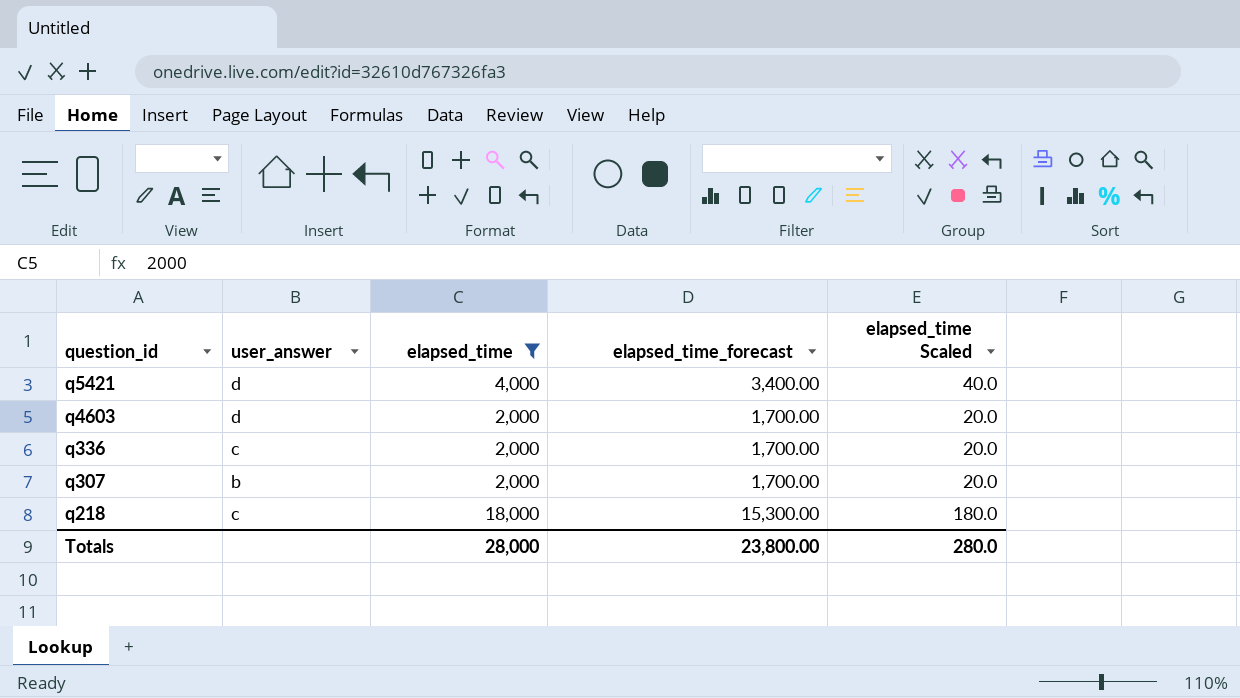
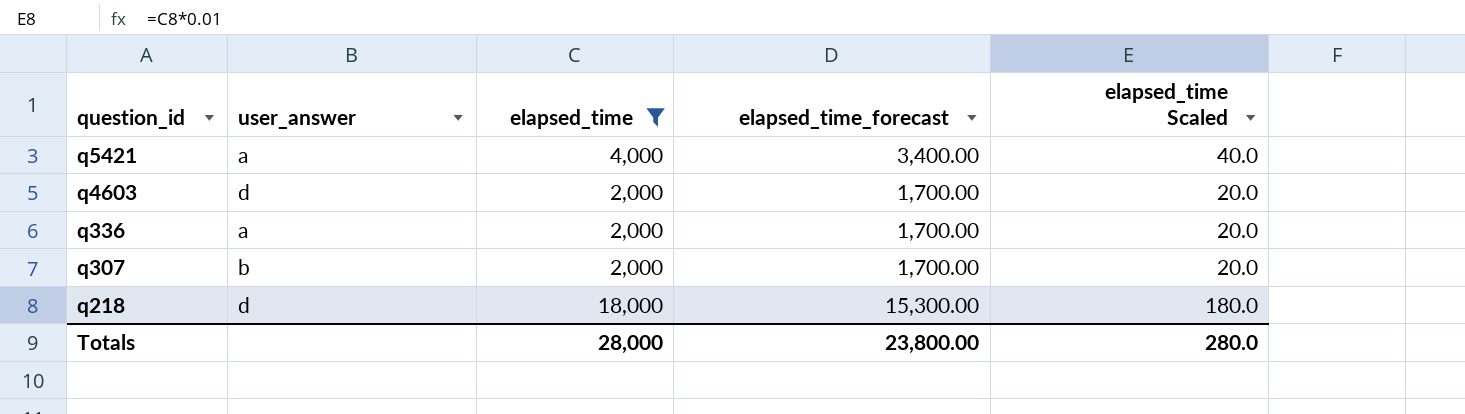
q5421 | user_answer: d -> a
q336 | user_answer: c -> a
q218 | user_answer: c -> d

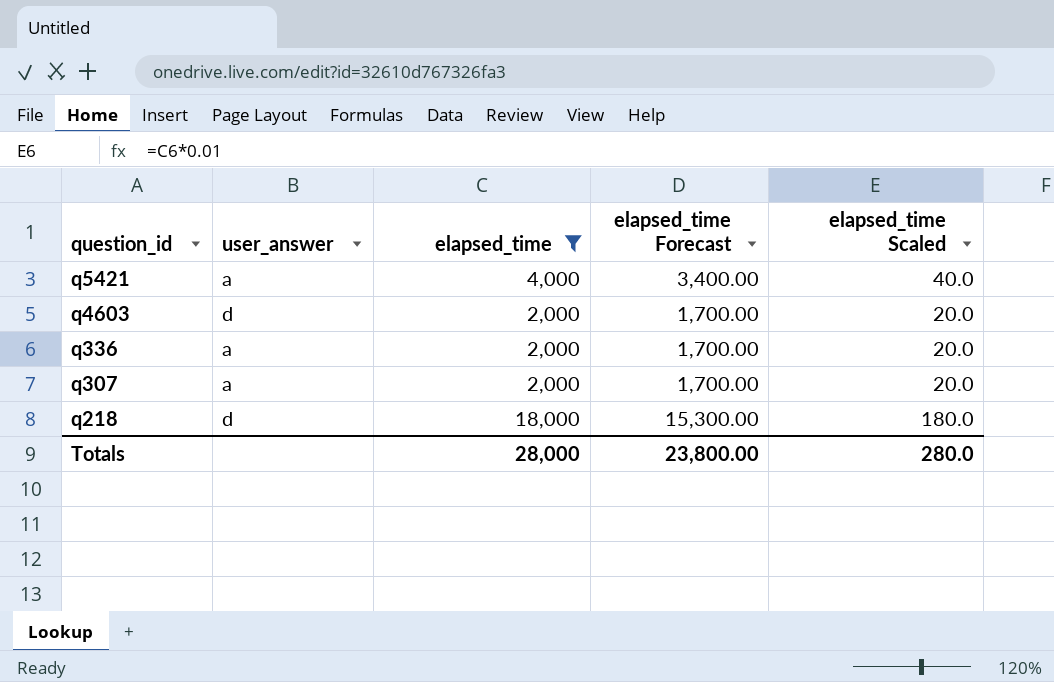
column name: elapsed_time_forecast -> elapsed_time Forecast
q307 | user_answer: b -> a

